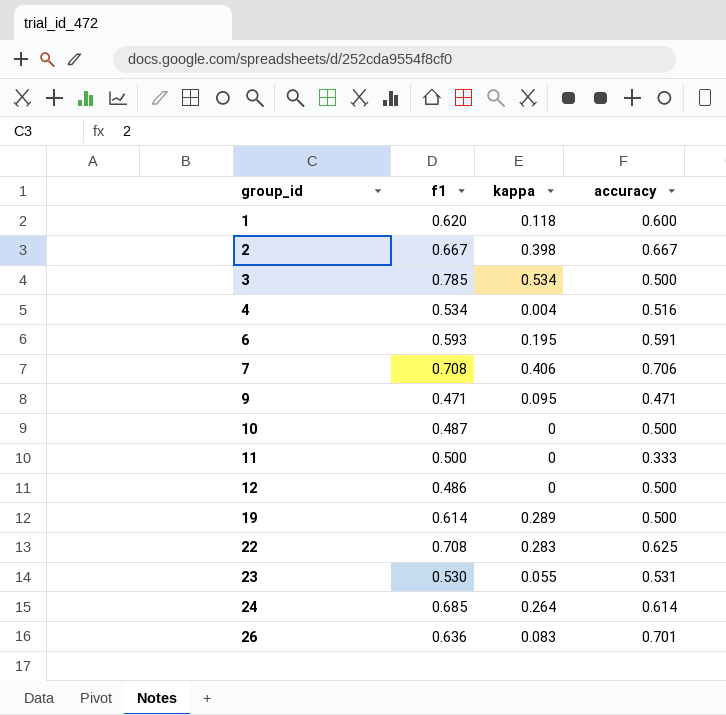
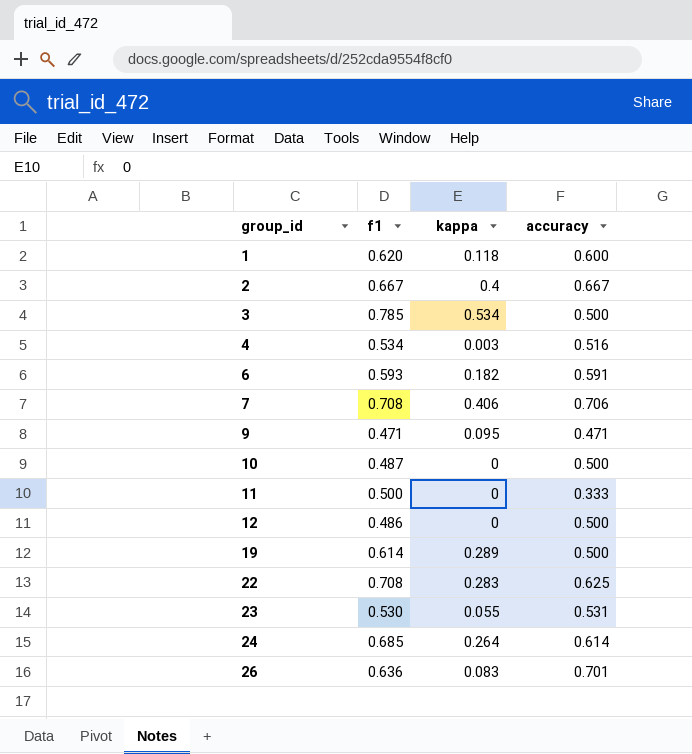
2 | kappa: 0.398 -> 0.4
4 | kappa: 0.004 -> 0.003
6 | kappa: 0.195 -> 0.182

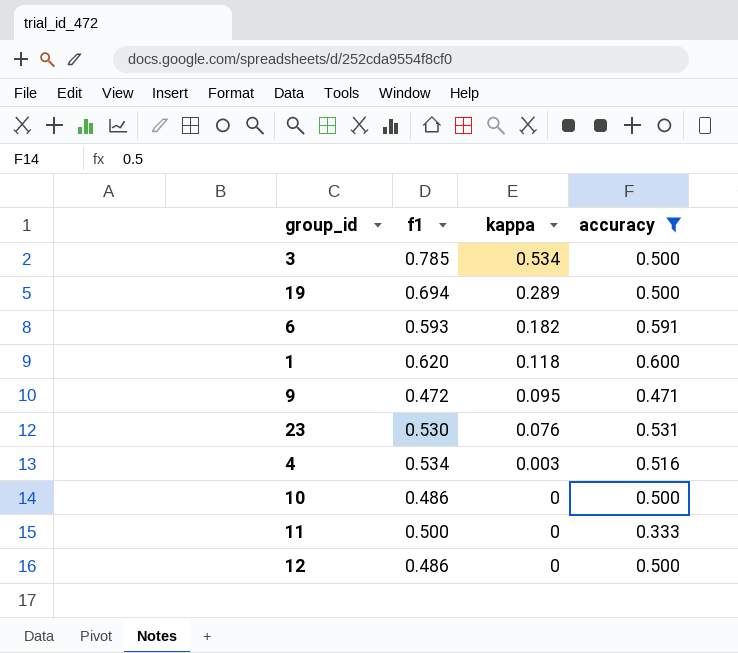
filter: none -> accuracy <= 0.600
row order: group_id ascending -> kappa descending
19 | f1: 0.614 -> 0.694
9 | f1: 0.471 -> 0.472
23 | kappa: 0.055 -> 0.076
10 | f1: 0.487 -> 0.486

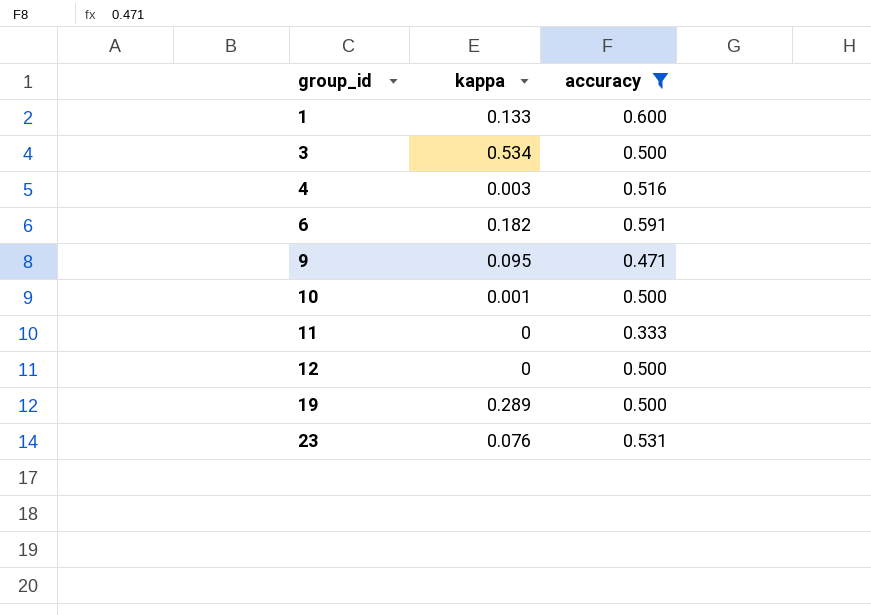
row order: kappa descending -> group_id ascending
column f1 | position: 2 -> none
1 | kappa: 0.118 -> 0.133
10 | kappa: 0 -> 0.001

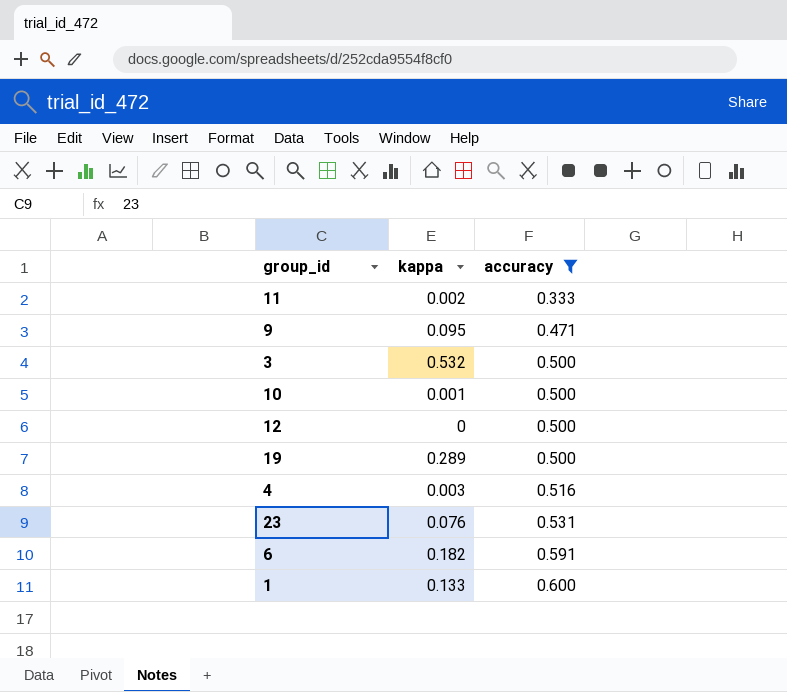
row order: group_id ascending -> accuracy ascending
11 | kappa: 0 -> 0.002
3 | kappa: 0.534 -> 0.532

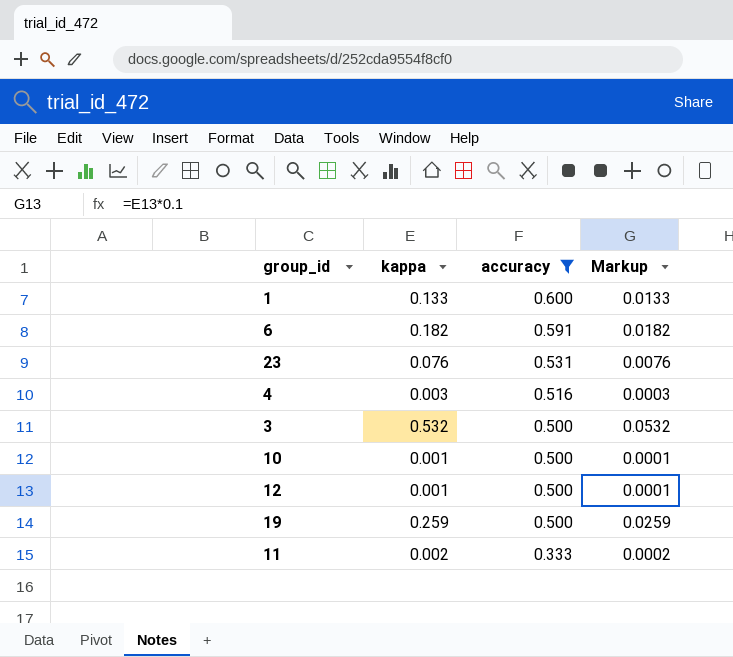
row order: accuracy ascending -> accuracy descending
column Markup | formula: none -> [kappa] * 0.1
row 9: 0.095 | 0.471 -> none
12 | kappa: 0 -> 0.001
19 | kappa: 0.289 -> 0.259

